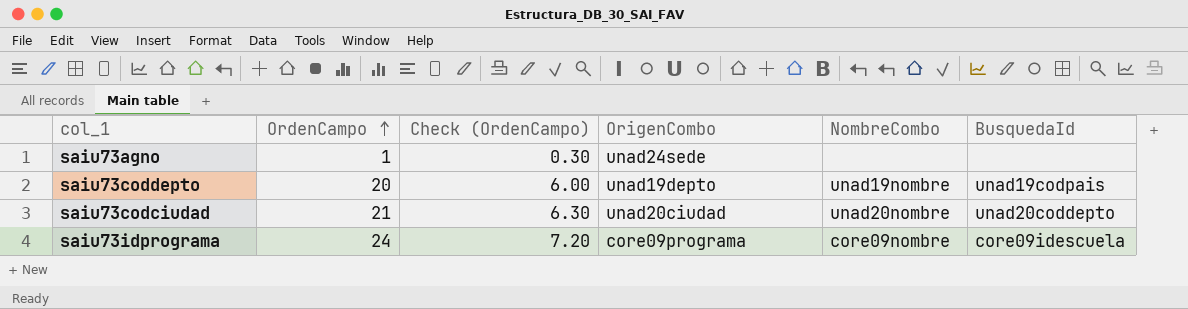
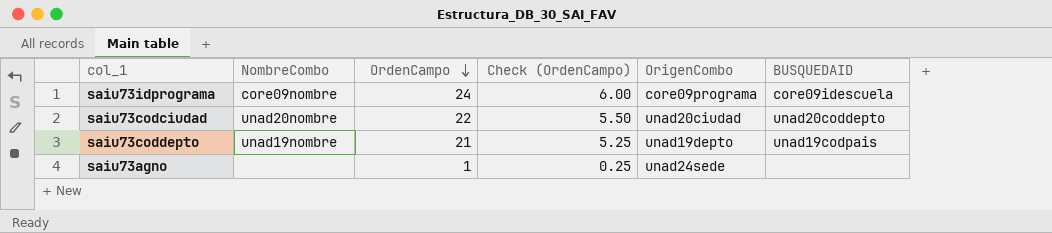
row order: OrdenCampo ascending -> OrdenCampo descending
column NombreCombo | position: 5 -> 2
column Check (OrdenCampo) | formula: [OrdenCampo] * 0.3 -> [OrdenCampo] * 0.25
column name: BusquedaId -> BUSQUEDAID
saiu73codciudad | OrdenCampo: 21 -> 22
saiu73coddepto | OrdenCampo: 20 -> 21

